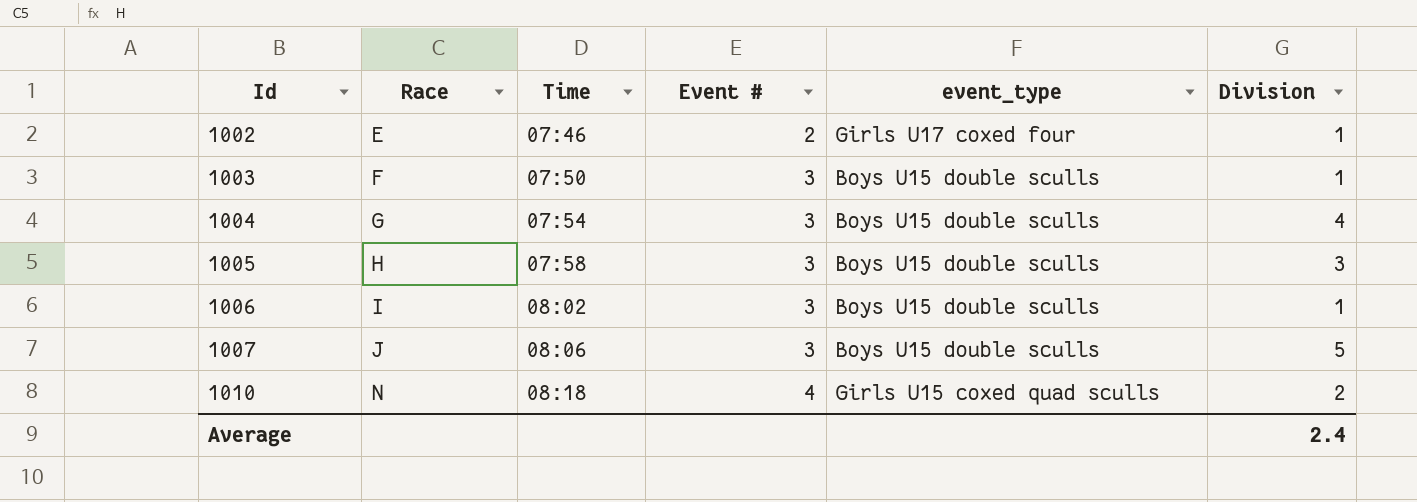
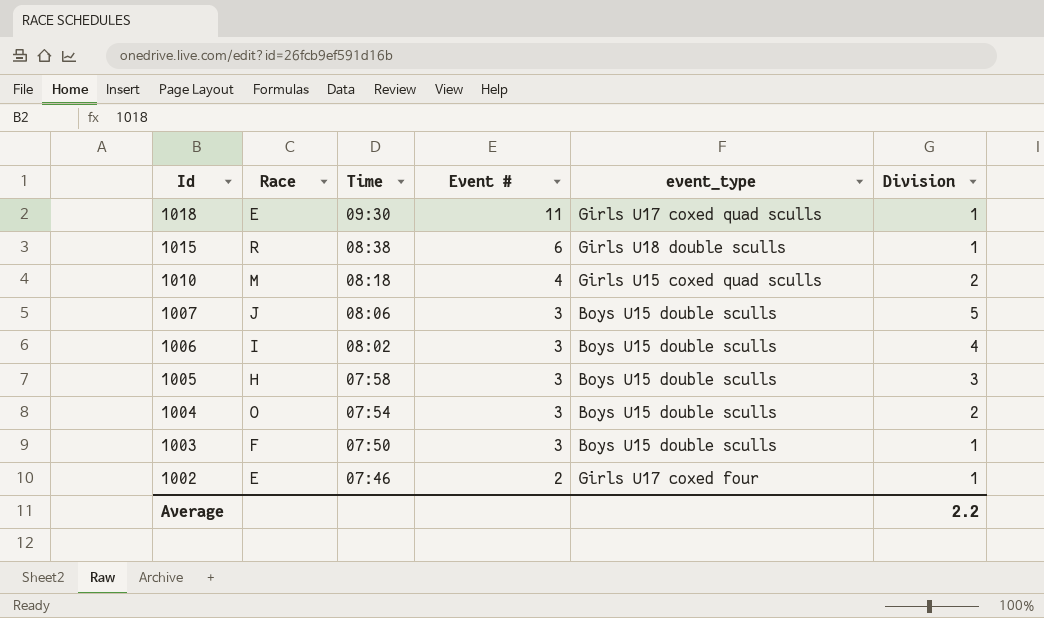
row order: Id ascending -> Id descending
row 1018: none -> E | 09:30 | 11 | Girls U17 coxed quad sculls | 1
row 1015: none -> R | 08:38 | 6 | Girls U18 double sculls | 1
1010 | Race: N -> M
1006 | Division: 1 -> 4
1004 | Race: G -> O
1004 | Division: 4 -> 2
Average | Division: 2.4 -> 2.2

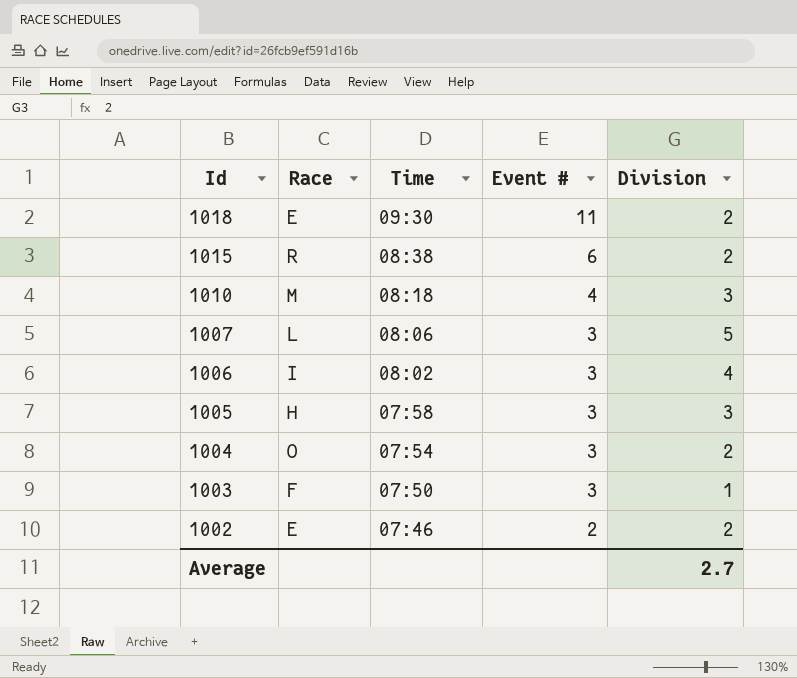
column event_type | position: 5 -> none
1018 | Division: 1 -> 2
1015 | Division: 1 -> 2
1010 | Division: 2 -> 3
1007 | Race: J -> L
1002 | Division: 1 -> 2
Average | Division: 2.2 -> 2.7

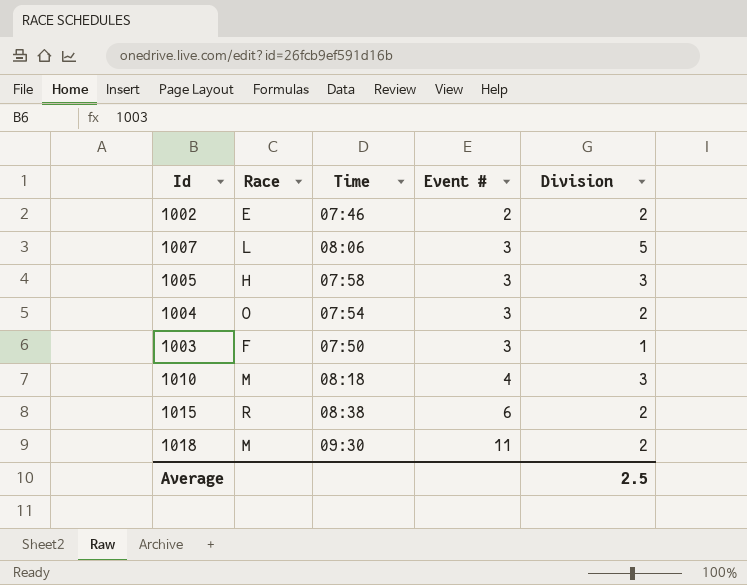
row order: Id descending -> Event # ascending
row 1006: I | 08:02 | 3 | 4 -> none
1018 | Race: E -> M
Average | Division: 2.7 -> 2.5

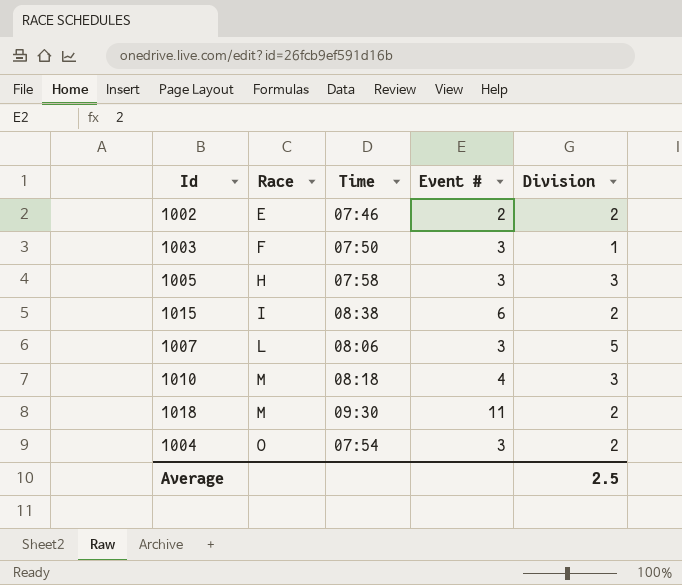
row order: Event # ascending -> Race ascending
1015 | Race: R -> I

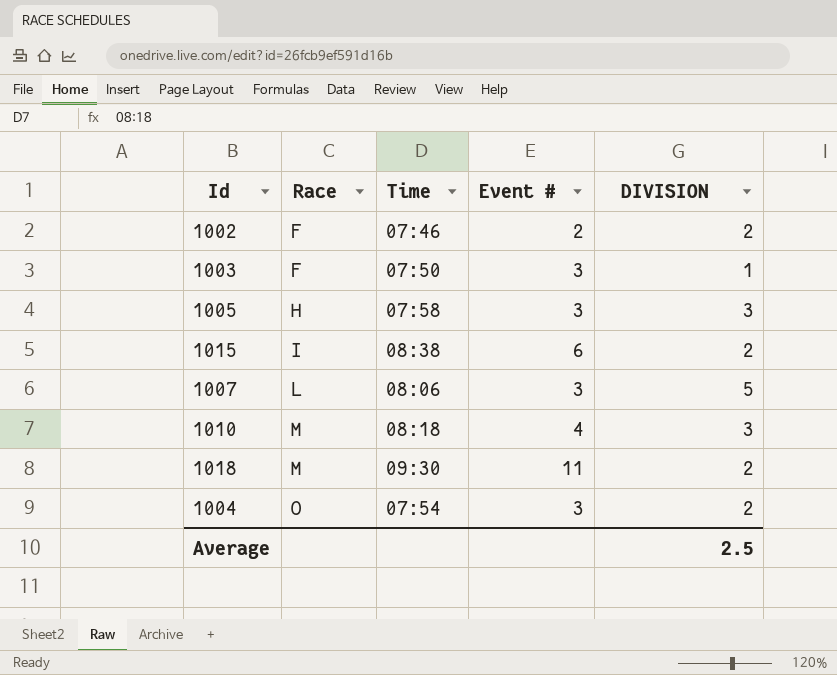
column name: Division -> DIVISION
1002 | Race: E -> F

